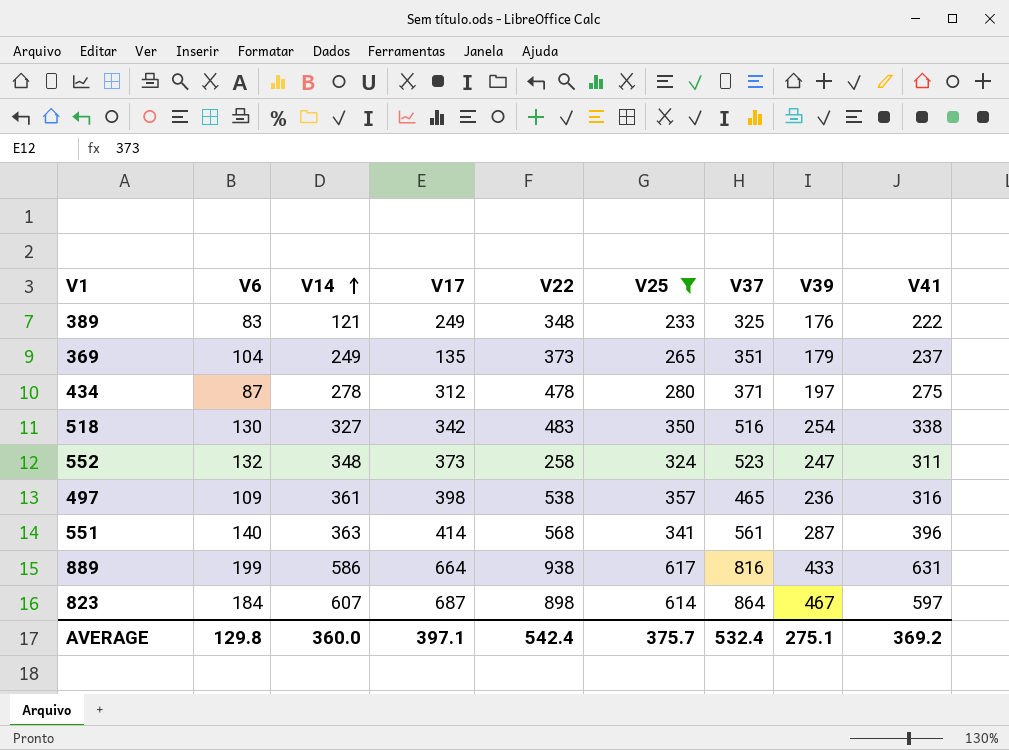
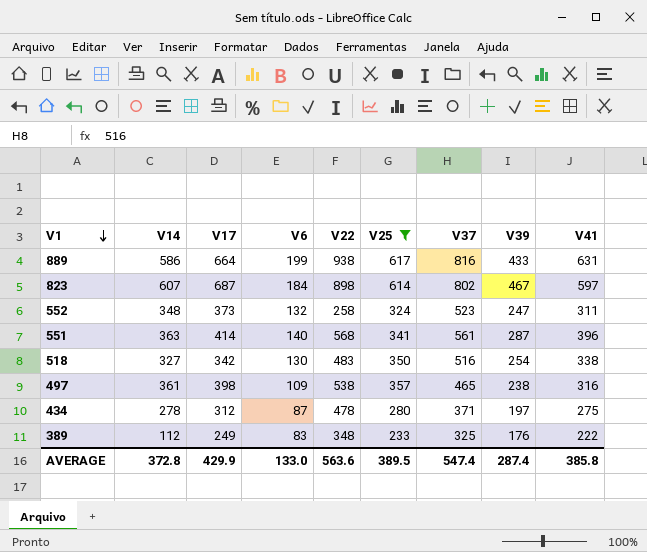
row order: V14 ascending -> V1 descending
column V6 | position: 2 -> 4
row 369: 104 | 249 | 135 | 373 | 265 | 351 | 179 | 237 -> none
823 | V37: 864 -> 802
497 | V39: 236 -> 238
389 | V14: 121 -> 112
AVERAGE | V14: 360.0 -> 372.8
AVERAGE | V17: 397.1 -> 429.9
AVERAGE | V6: 129.8 -> 133.0
AVERAGE | V22: 542.4 -> 563.6
AVERAGE | V25: 375.7 -> 389.5
AVERAGE | V37: 532.4 -> 547.4
AVERAGE | V39: 275.1 -> 287.4
AVERAGE | V41: 369.2 -> 385.8

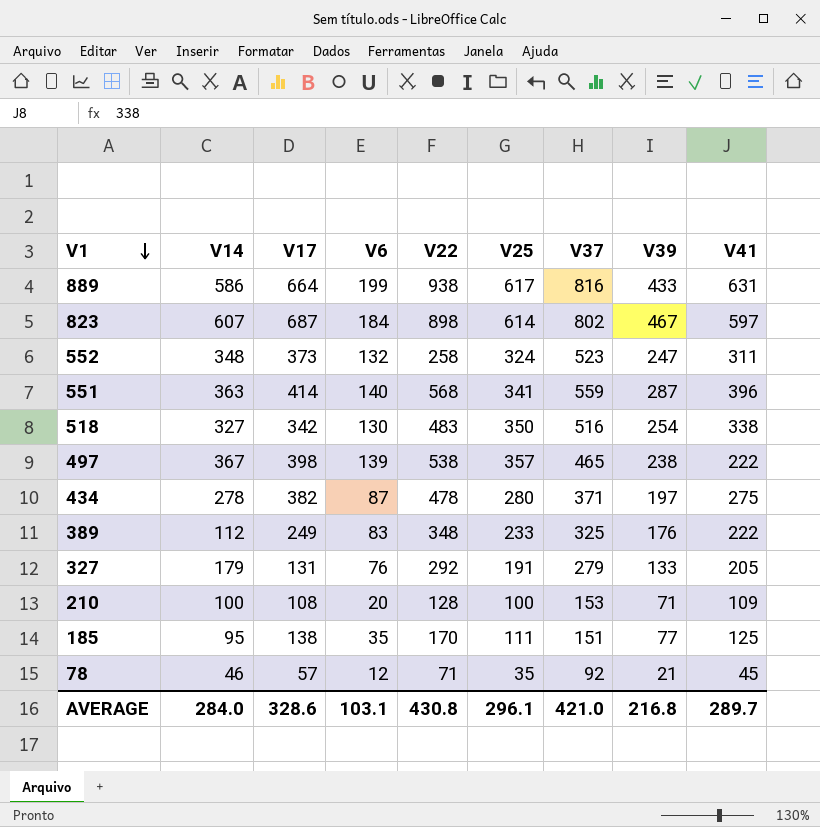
filter: V25 >= 233 -> none
551 | V37: 561 -> 559
497 | V14: 361 -> 367
497 | V6: 109 -> 139
497 | V41: 316 -> 222
434 | V17: 312 -> 382
AVERAGE | V14: 372.8 -> 284.0
AVERAGE | V17: 429.9 -> 328.6
AVERAGE | V6: 133.0 -> 103.1
AVERAGE | V22: 563.6 -> 430.8
AVERAGE | V25: 389.5 -> 296.1
AVERAGE | V37: 547.4 -> 421.0
AVERAGE | V39: 287.4 -> 216.8
AVERAGE | V41: 385.8 -> 289.7

